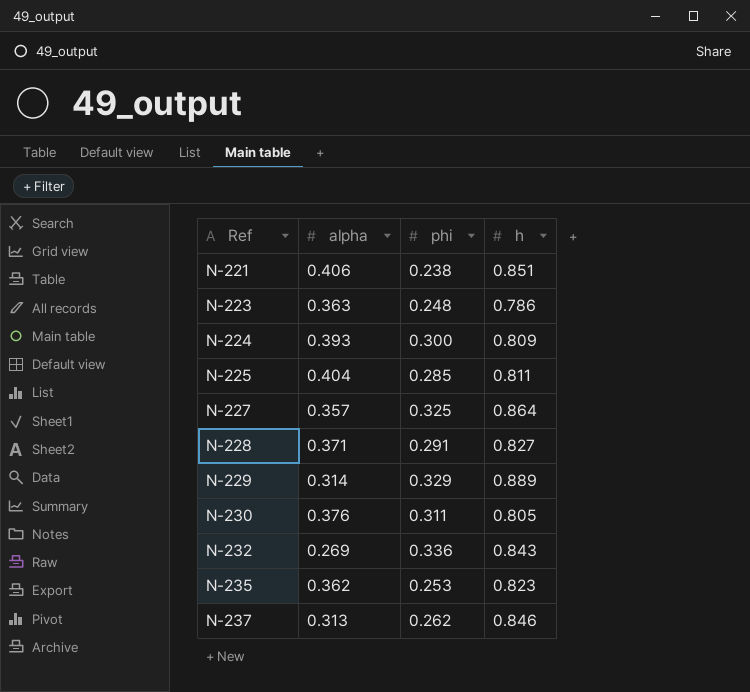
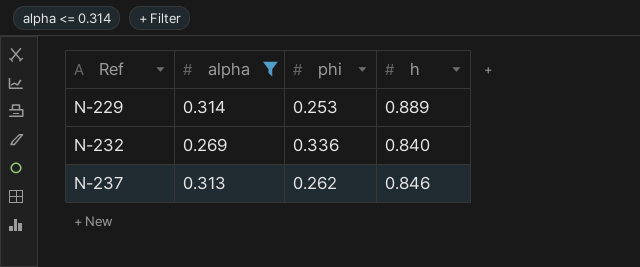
filter: none -> alpha <= 0.314
N-229 | phi: 0.329 -> 0.253
N-232 | h: 0.843 -> 0.840

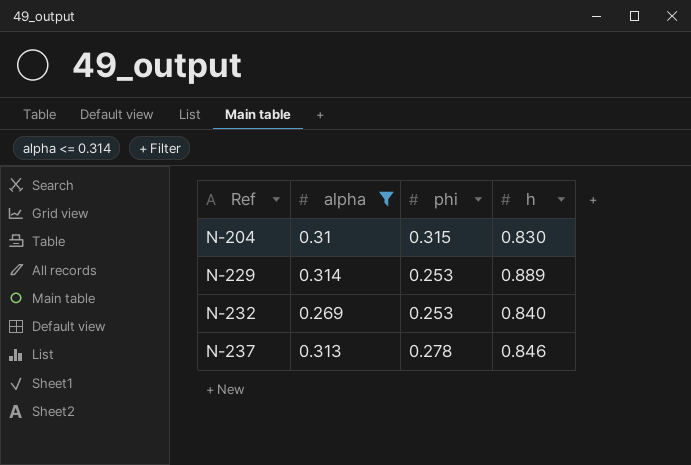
row N-204: none -> 0.31 | 0.315 | 0.830
N-232 | phi: 0.336 -> 0.253
N-237 | phi: 0.262 -> 0.278

